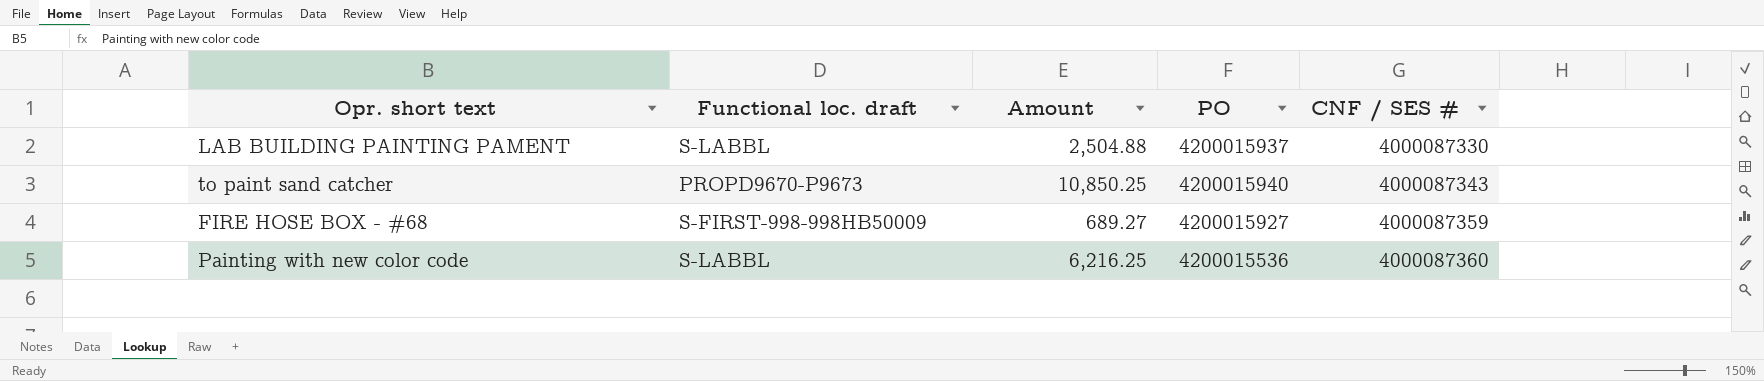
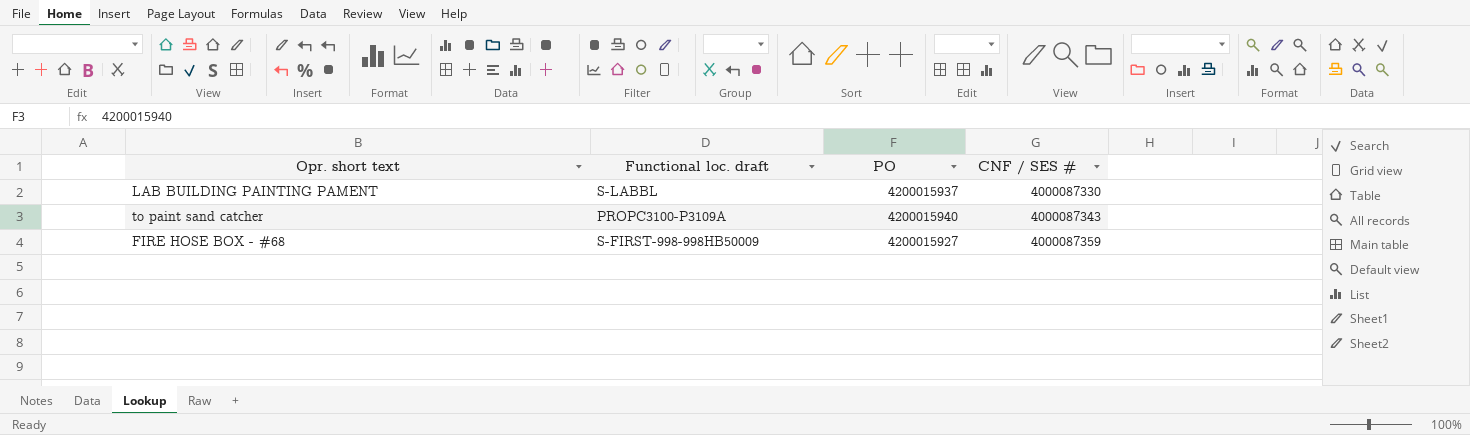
column Amount | position: 3 -> none
row Painting with new color code: S-LABBL | 6,216.25 | 4200015536 | 4000087360 -> none
to paint sand catcher | Functional loc. draft: PROPD9670-P9673 -> PROPC3100-P3109A

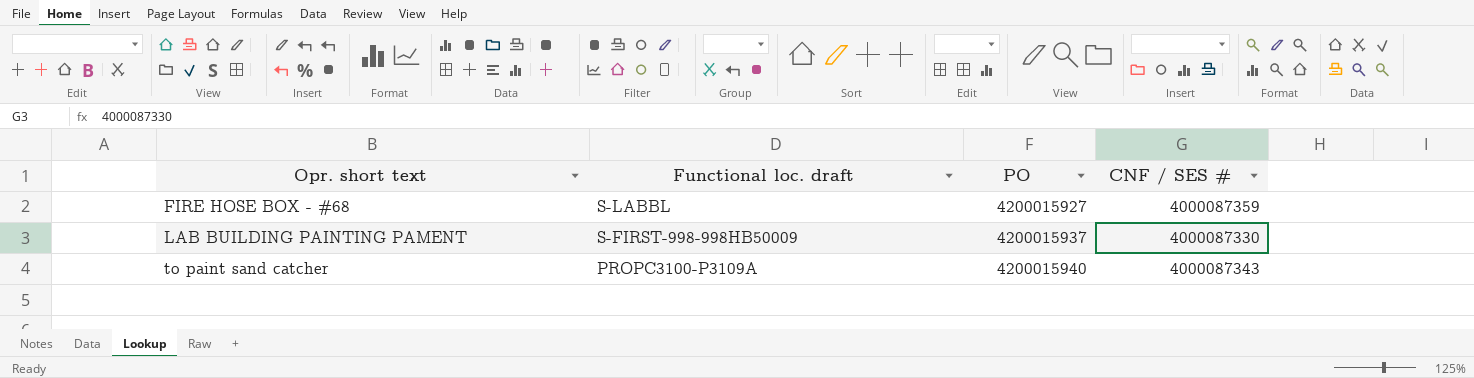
row order: CNF / SES # ascending -> Opr. short text ascending
FIRE HOSE BOX - #68 | Functional loc. draft: S-FIRST-998-998HB50009 -> S-LABBL
LAB BUILDING PAINTING PAMENT | Functional loc. draft: S-LABBL -> S-FIRST-998-998HB50009

